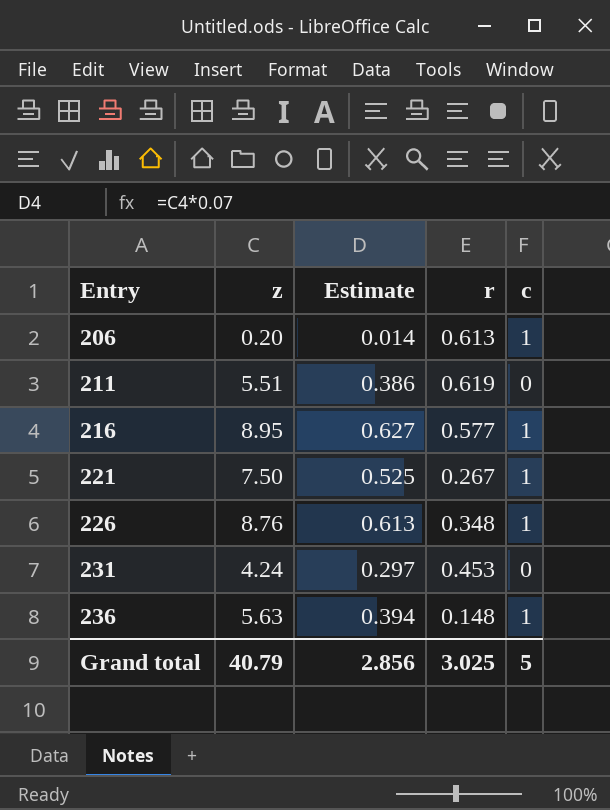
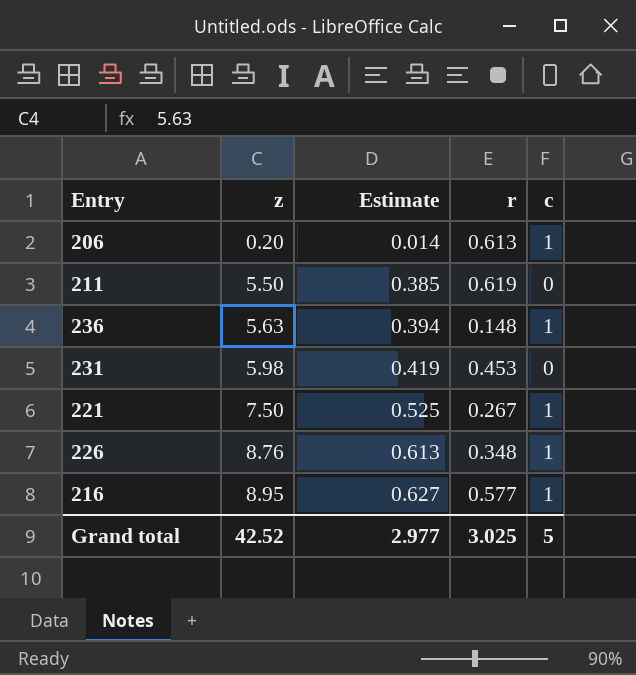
row order: Entry ascending -> z ascending
211 | z: 5.51 -> 5.50
211 | Estimate: 0.386 -> 0.385
231 | z: 4.24 -> 5.98
231 | Estimate: 0.297 -> 0.419
Grand total | z: 40.79 -> 42.52
Grand total | Estimate: 2.856 -> 2.977

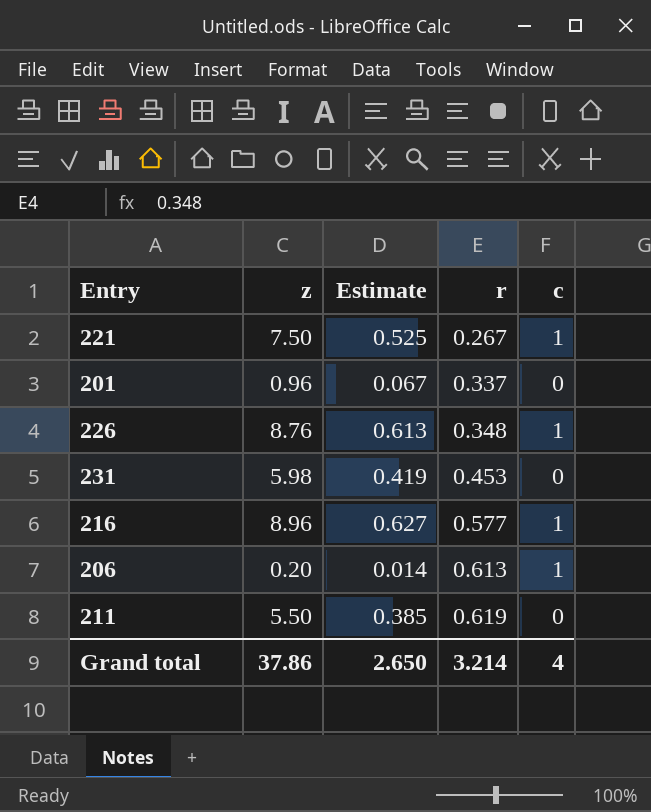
row order: z ascending -> r ascending
row 236: 5.63 | 0.394 | 0.148 | 1 -> none
row 201: none -> 0.96 | 0.067 | 0.337 | 0
216 | z: 8.95 -> 8.96
Grand total | z: 42.52 -> 37.86
Grand total | Estimate: 2.977 -> 2.650
Grand total | r: 3.025 -> 3.214
Grand total | c: 5 -> 4

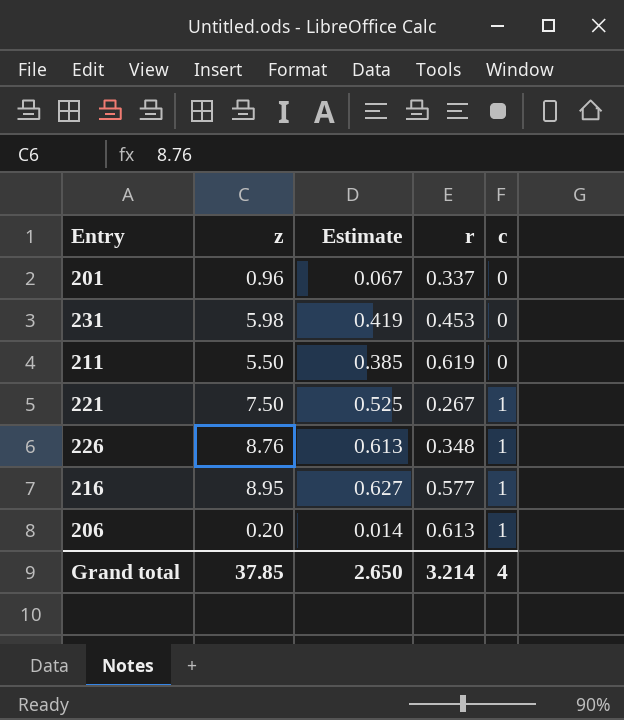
row order: r ascending -> c ascending
216 | z: 8.96 -> 8.95
Grand total | z: 37.86 -> 37.85

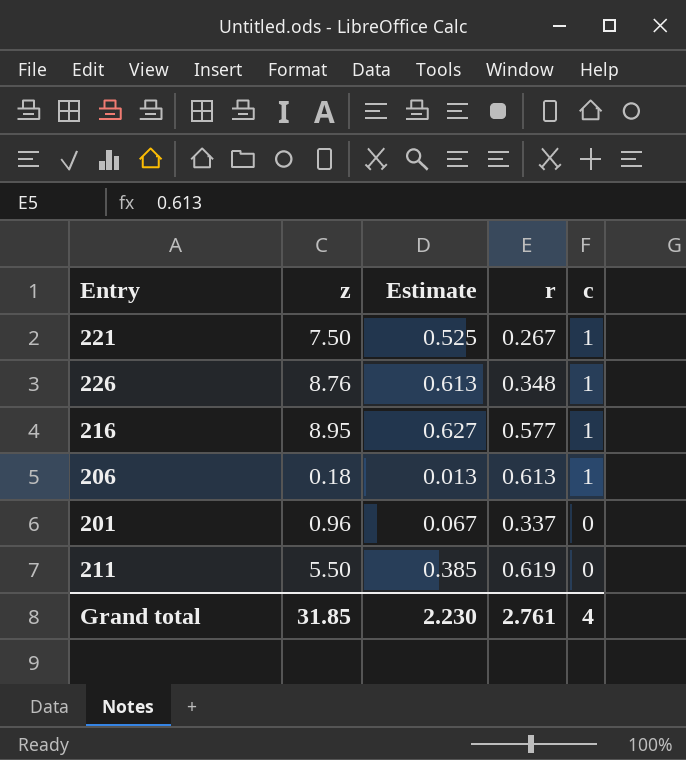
row order: c ascending -> c descending
row 231: 5.98 | 0.419 | 0.453 | 0 -> none
206 | z: 0.20 -> 0.18
206 | Estimate: 0.014 -> 0.013
Grand total | z: 37.85 -> 31.85
Grand total | Estimate: 2.650 -> 2.230
Grand total | r: 3.214 -> 2.761

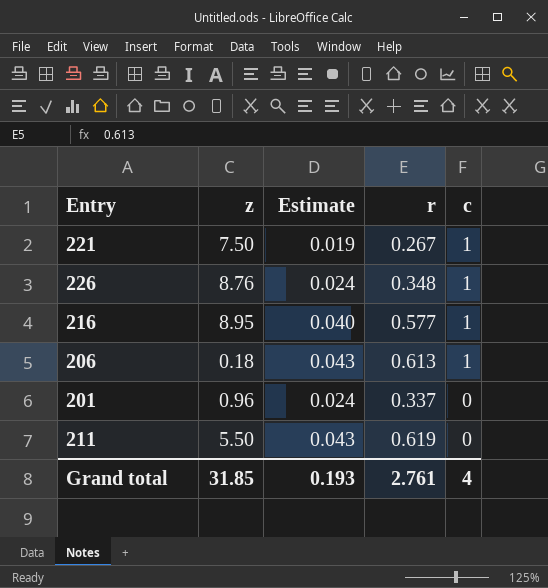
column Estimate | formula: [z] * 0.07 -> [r] * 0.07
Grand total | Estimate: 2.230 -> 0.193

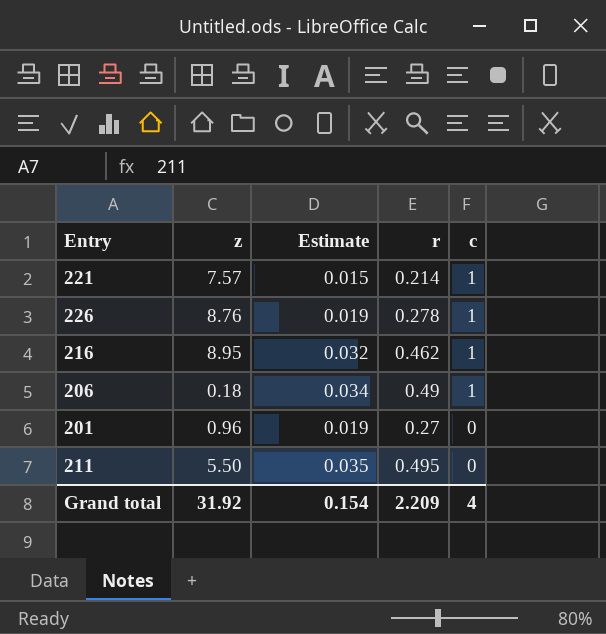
221 | z: 7.50 -> 7.57
221 | Estimate: 0.019 -> 0.015
221 | r: 0.267 -> 0.214
226 | Estimate: 0.024 -> 0.019
226 | r: 0.348 -> 0.278
216 | Estimate: 0.040 -> 0.032
216 | r: 0.577 -> 0.462
206 | Estimate: 0.043 -> 0.034
206 | r: 0.613 -> 0.49
201 | Estimate: 0.024 -> 0.019
201 | r: 0.337 -> 0.27
211 | Estimate: 0.043 -> 0.035
211 | r: 0.619 -> 0.495
Grand total | z: 31.85 -> 31.92
Grand total | Estimate: 0.193 -> 0.154
Grand total | r: 2.761 -> 2.209

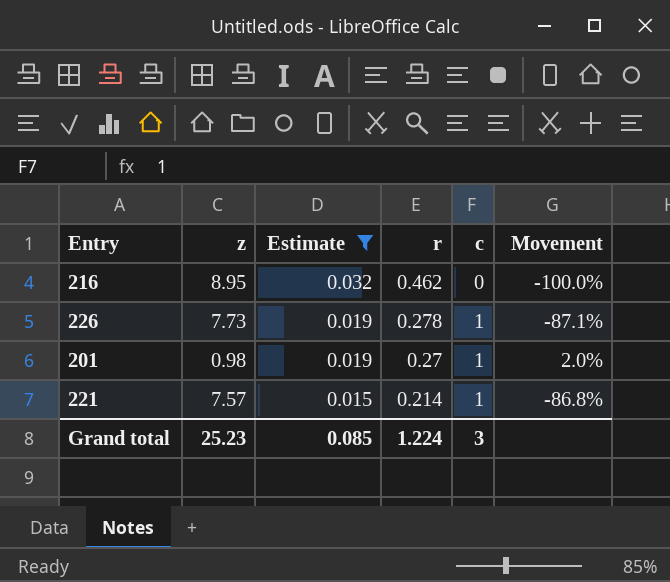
filter: none -> Estimate <= 0.032
row order: c descending -> Estimate descending
column Movement | formula: none -> ([c] - [z]) / [z]
216 | c: 1 -> 0
226 | z: 8.76 -> 7.73
201 | z: 0.96 -> 0.98
201 | c: 0 -> 1
Grand total | z: 31.92 -> 25.23
Grand total | Estimate: 0.154 -> 0.085
Grand total | r: 2.209 -> 1.224
Grand total | c: 4 -> 3

